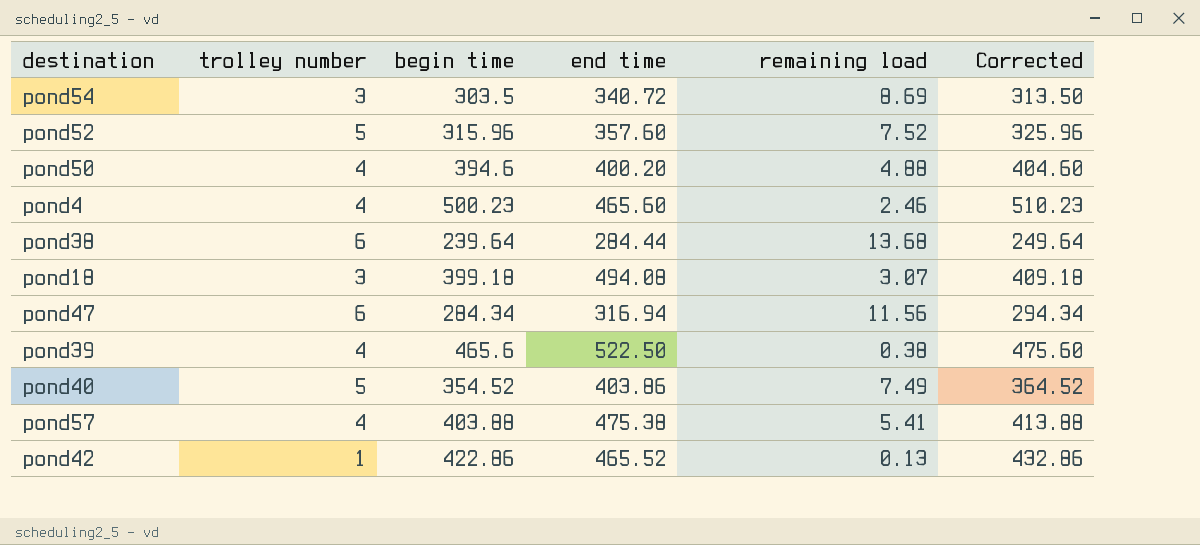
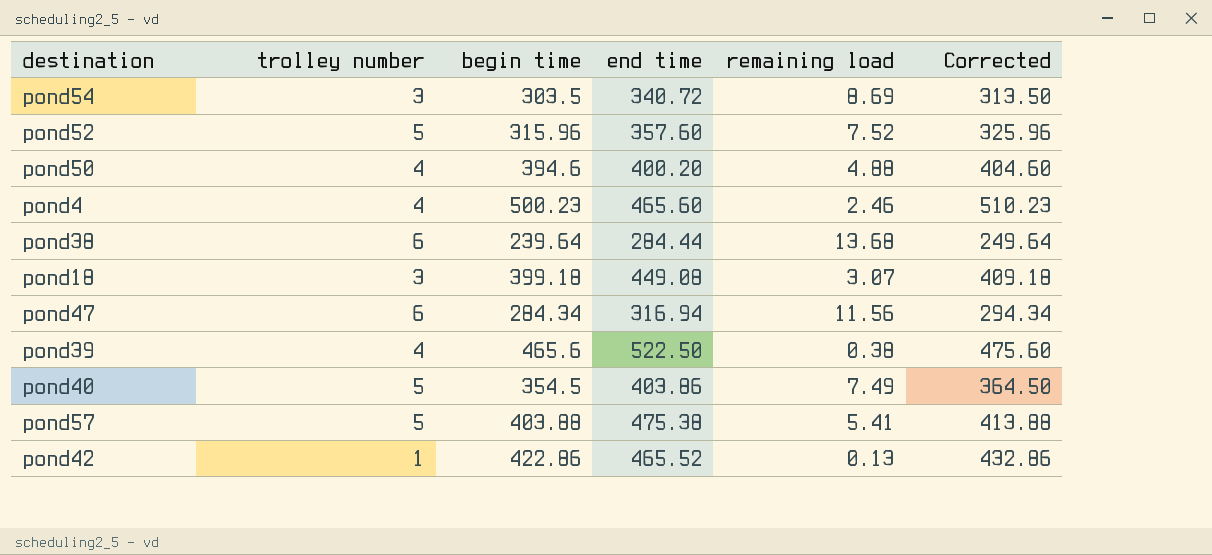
pond18 | end time: 494.08 -> 449.08
pond40 | begin time: 354.52 -> 354.5
pond40 | Corrected: 364.52 -> 364.50
pond57 | trolley number: 4 -> 5

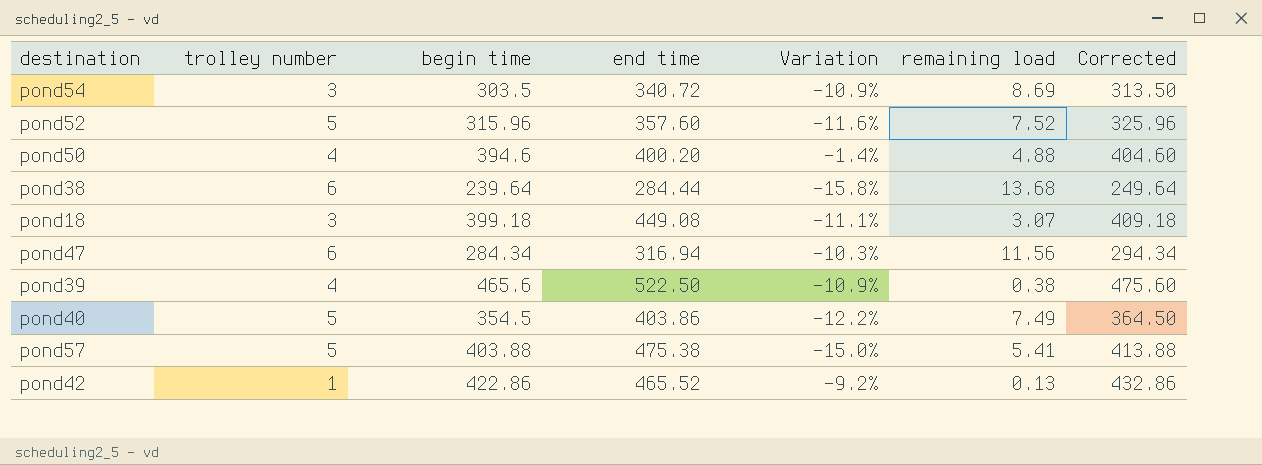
column Variation | formula: none -> ([begin time] - [end time]) / [end time]
row pond4: 4 | 500.23 | 465.60 | 2.46 | 510.23 -> none

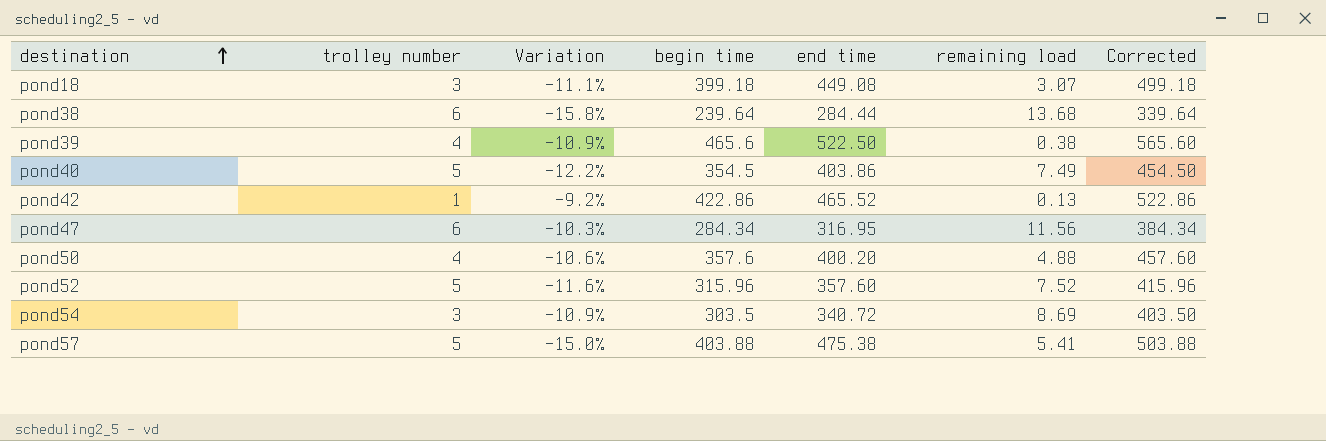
row order: none -> destination ascending
column Variation | position: 5 -> 3
column Corrected | formula: [begin time] + 10 -> [begin time] + 100
pond47 | end time: 316.94 -> 316.95
pond50 | Variation: -1.4% -> -10.6%
pond50 | begin time: 394.6 -> 357.6

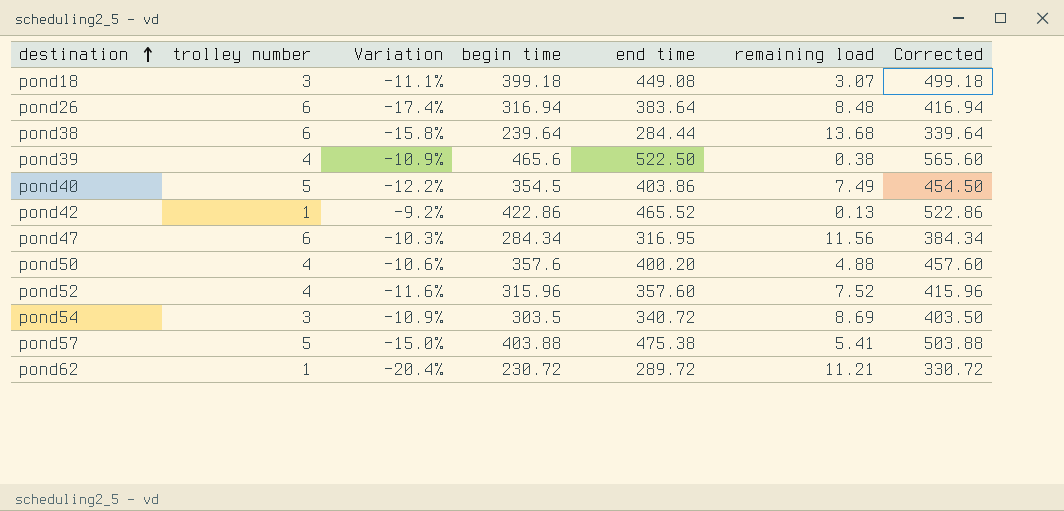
row pond26: none -> 6 | -17.4% | 316.94 | 383.64 | 8.48 | 416.94
pond52 | trolley number: 5 -> 4
row pond62: none -> 1 | -20.4% | 230.72 | 289.72 | 11.21 | 330.72

